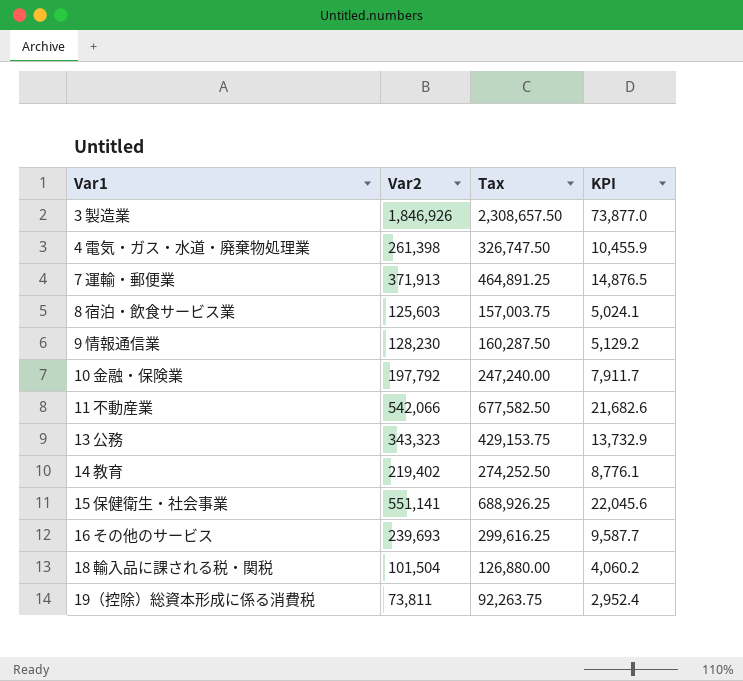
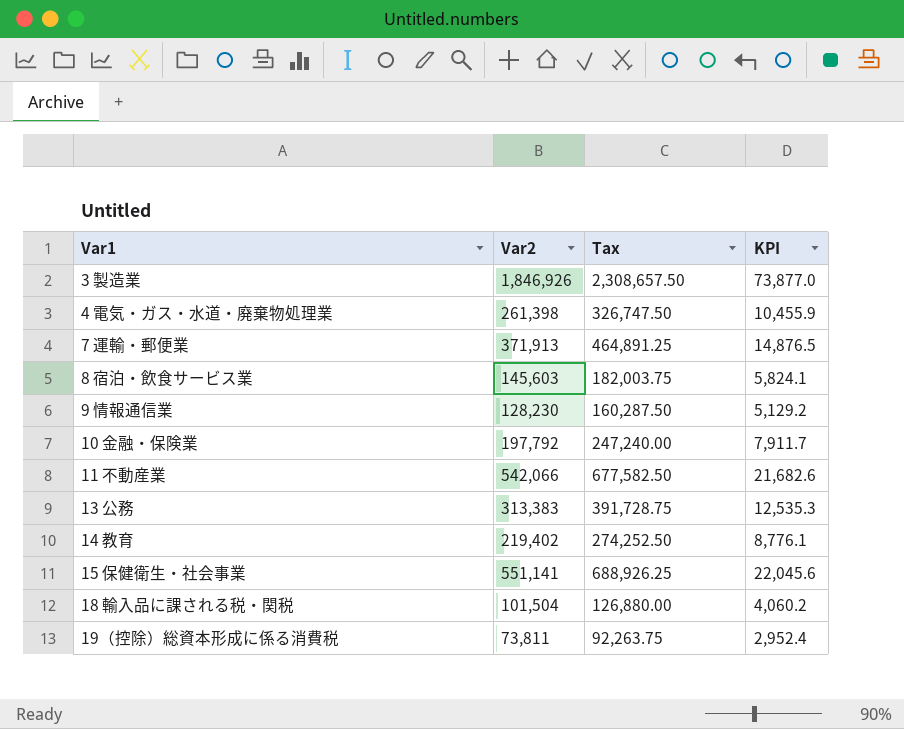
row 16 その他のサービス: 239,693 | 299,616.25 | 9,587.7 -> none
8 宿泊・飲食サービス業 | Var2: 125,603 -> 145,603
8 宿泊・飲食サービス業 | Tax: 157,003.75 -> 182,003.75
8 宿泊・飲食サービス業 | KPI: 5,024.1 -> 5,824.1
13 公務 | Var2: 343,323 -> 313,383
13 公務 | Tax: 429,153.75 -> 391,728.75
13 公務 | KPI: 13,732.9 -> 12,535.3

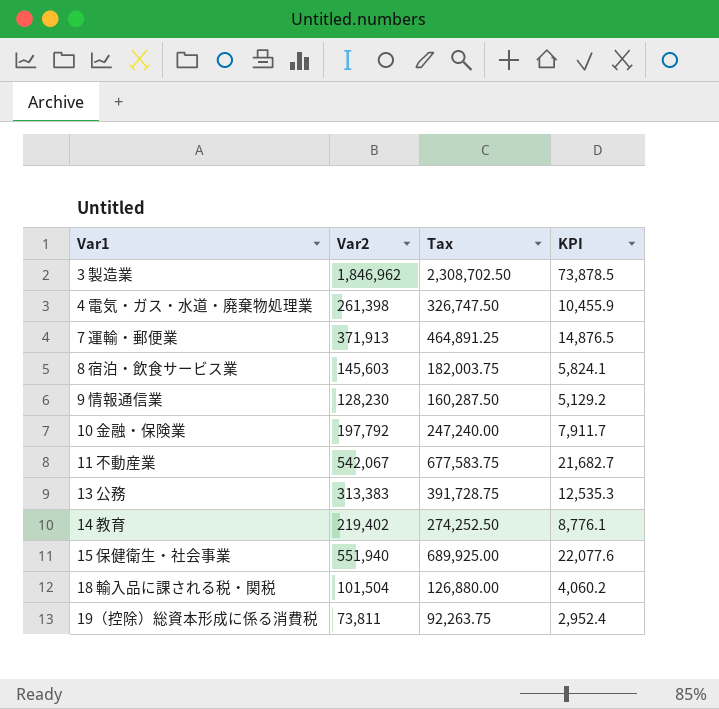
3 製造業 | Var2: 1,846,926 -> 1,846,962
3 製造業 | Tax: 2,308,657.50 -> 2,308,702.50
3 製造業 | KPI: 73,877.0 -> 73,878.5
11 不動産業 | Var2: 542,066 -> 542,067
11 不動産業 | Tax: 677,582.50 -> 677,583.75
11 不動産業 | KPI: 21,682.6 -> 21,682.7
15 保健衛生・社会事業 | Var2: 551,141 -> 551,940
15 保健衛生・社会事業 | Tax: 688,926.25 -> 689,925.00
15 保健衛生・社会事業 | KPI: 22,045.6 -> 22,077.6

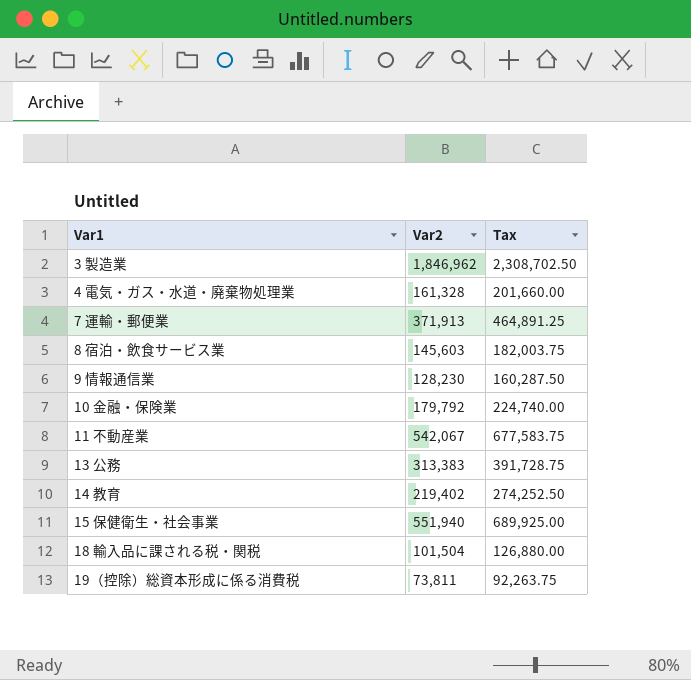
column KPI | formula: [Var2] * 0.04 -> none
4 電気・ガス・水道・廃棄物処理業 | Var2: 261,398 -> 161,328
4 電気・ガス・水道・廃棄物処理業 | Tax: 326,747.50 -> 201,660.00
10 金融・保険業 | Var2: 197,792 -> 179,792
10 金融・保険業 | Tax: 247,240.00 -> 224,740.00

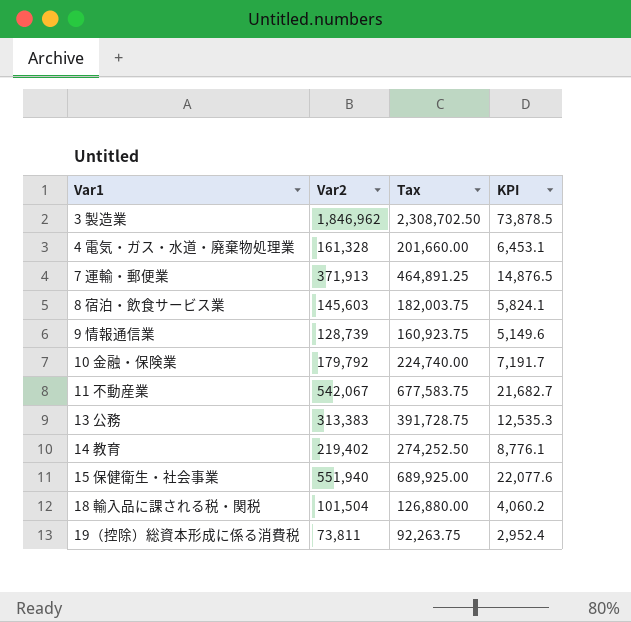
column KPI | formula: none -> [Var2] * 0.04
9 情報通信業 | Var2: 128,230 -> 128,739
9 情報通信業 | Tax: 160,287.50 -> 160,923.75

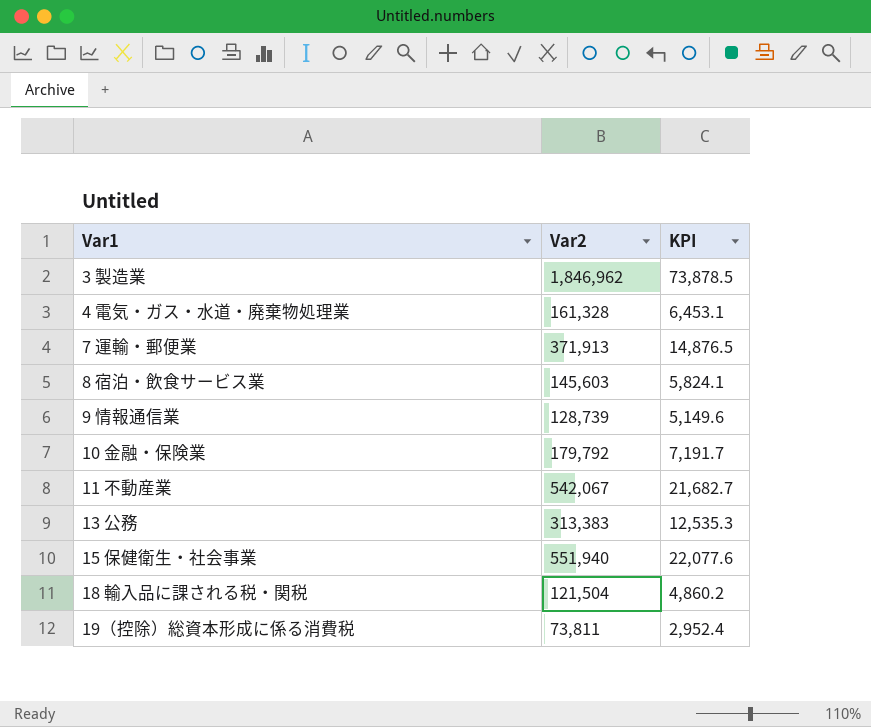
column Tax | formula: [Var2] * 1.25 -> none
row 14 教育: 219,402 | 274,252.50 | 8,776.1 -> none
18 輸入品に課される税・関税 | Var2: 101,504 -> 121,504
18 輸入品に課される税・関税 | KPI: 4,060.2 -> 4,860.2

